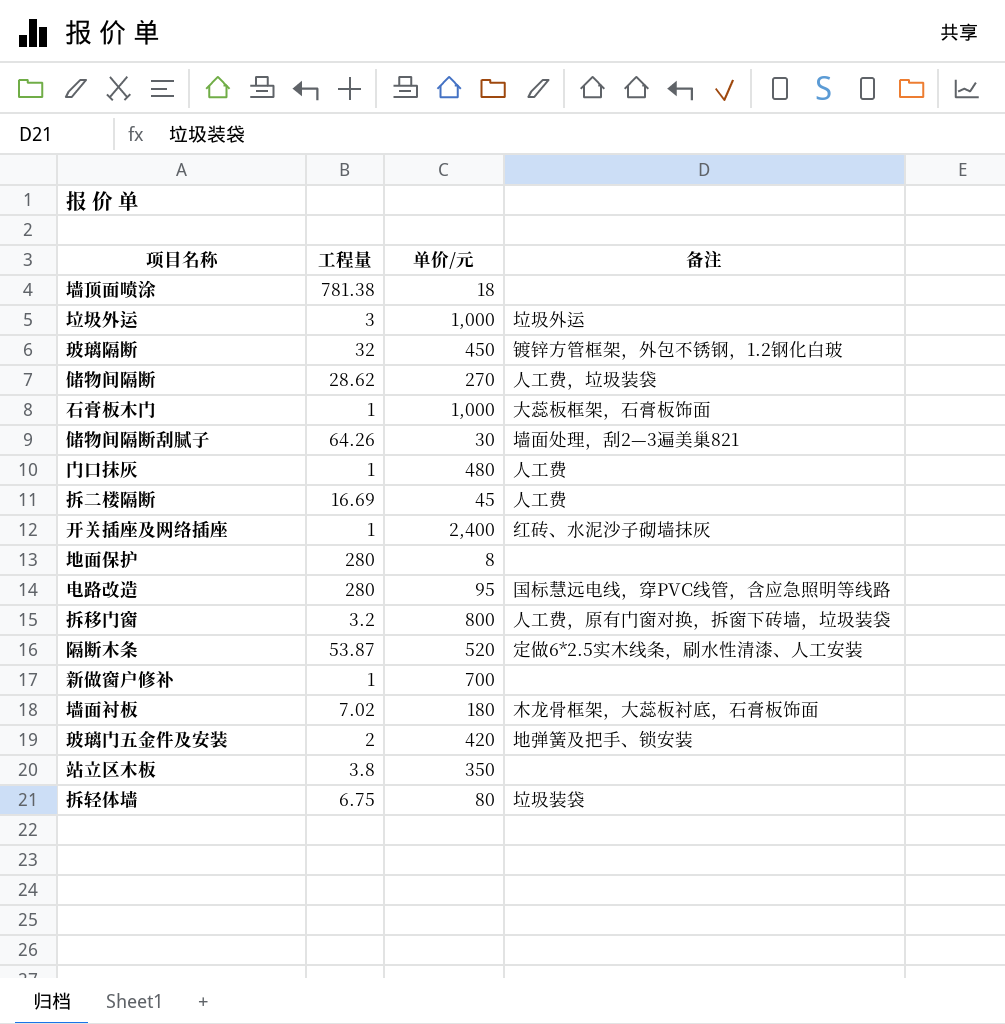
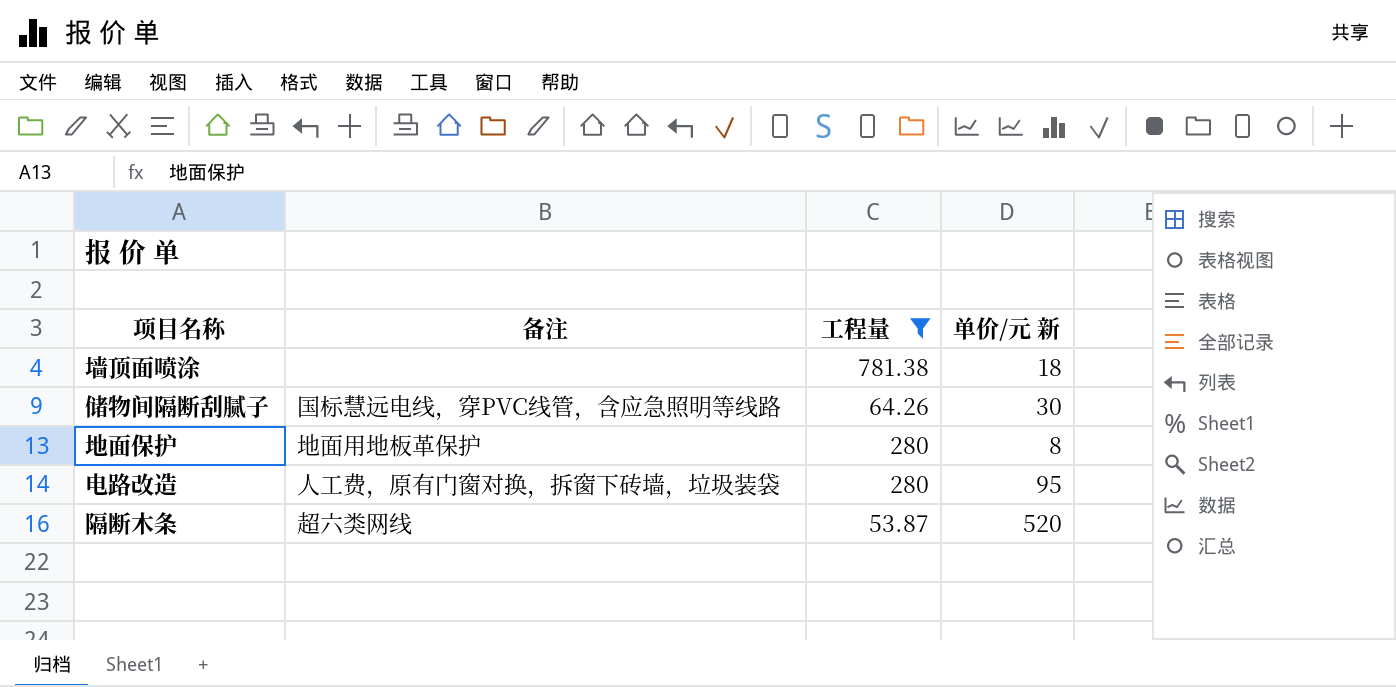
filter: none -> 工程量 >= 53.87
column 备注 | position: 4 -> 2
column name: 单价/元 -> 单价/元 新
储物间隔断刮腻子 | 备注: 墙面处理，刮2—3遍美巢821 -> 国标慧远电线，穿PVC线管，含应急照明等线路
地面保护 | 备注: none -> 地面用地板革保护
电路改造 | 备注: 国标慧远电线，穿PVC线管，含应急照明等线路 -> 人工费，原有门窗对换，拆窗下砖墙，垃圾装袋
隔断木条 | 备注: 定做6*2.5实木线条，刷水性清漆、人工安装 -> 超六类网线

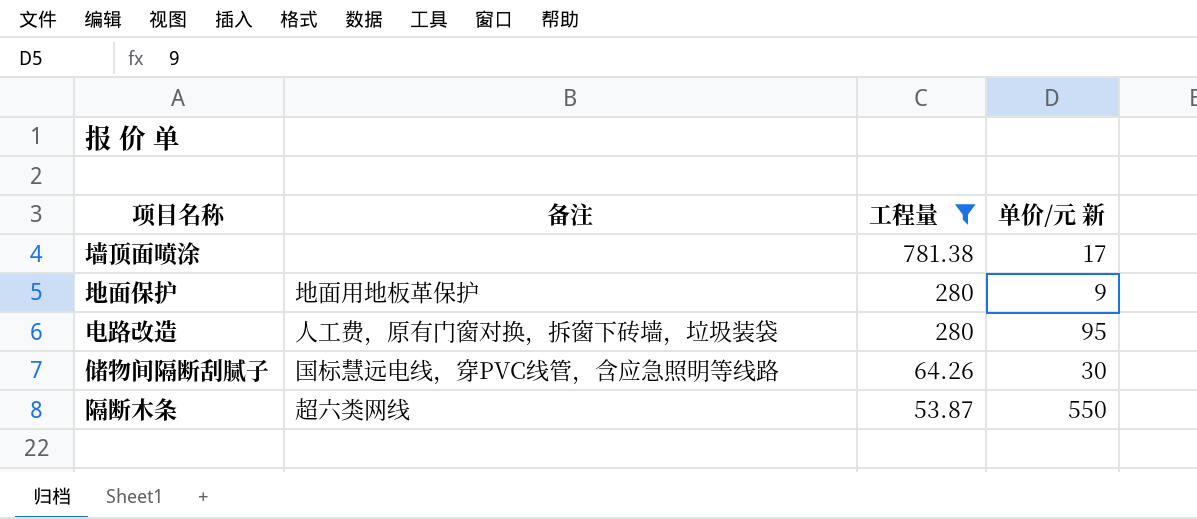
row order: none -> 工程量 descending
墙顶面喷涂 | 单价/元 新: 18 -> 17
地面保护 | 单价/元 新: 8 -> 9
隔断木条 | 单价/元 新: 520 -> 550

